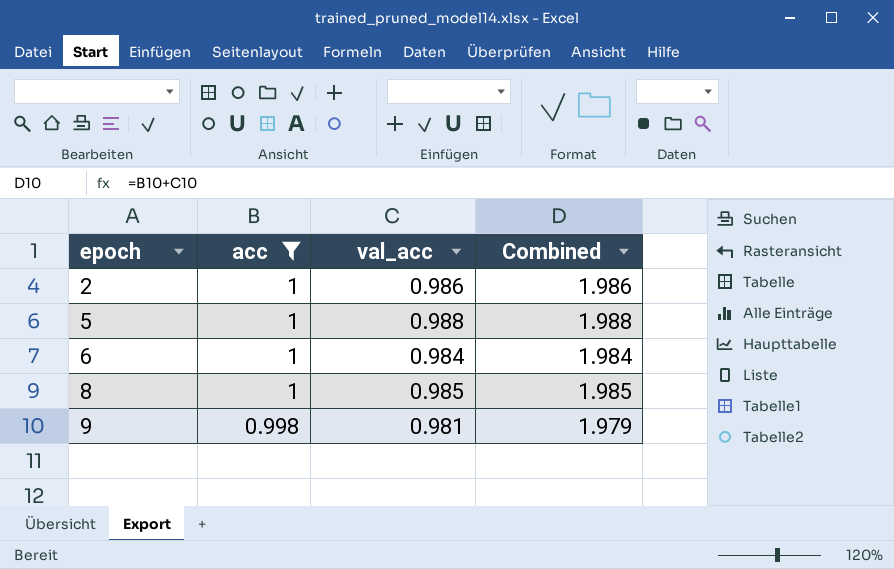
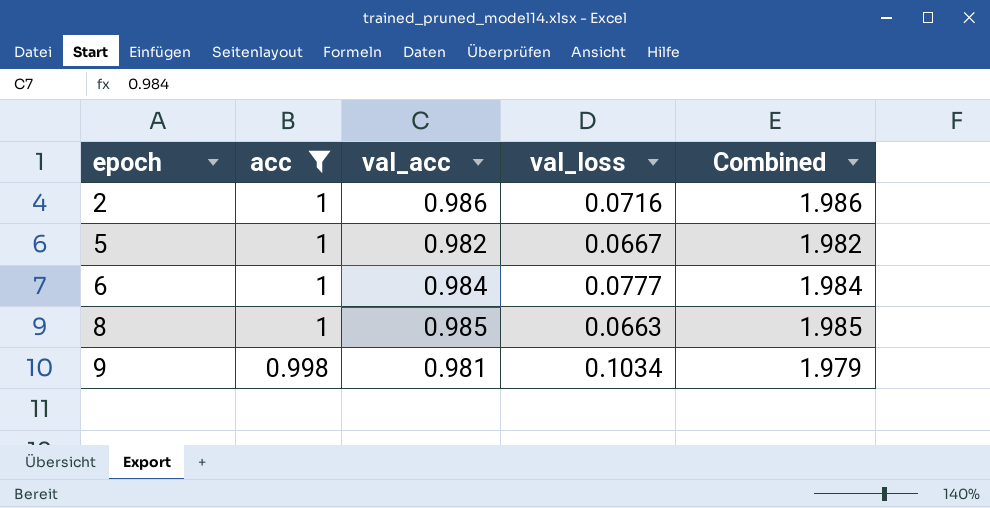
column val_loss | position: none -> 4
5 | val_acc: 0.988 -> 0.982
5 | Combined: 1.988 -> 1.982

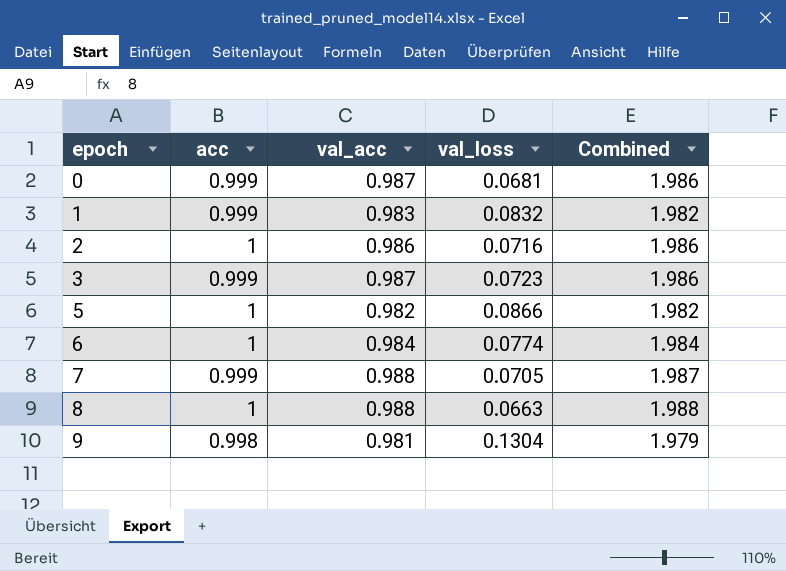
filter: acc != 0.999 -> none
5 | val_loss: 0.0667 -> 0.0866
6 | val_loss: 0.0777 -> 0.0774
8 | val_acc: 0.985 -> 0.988
8 | Combined: 1.985 -> 1.988
9 | val_loss: 0.1034 -> 0.1304

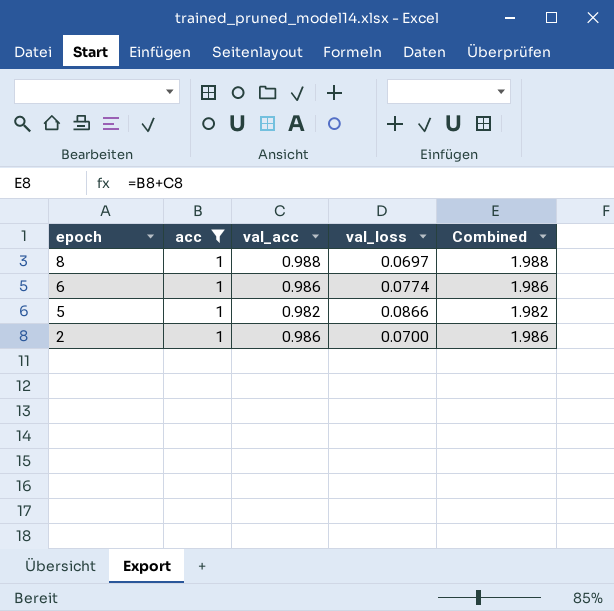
filter: none -> acc = 1
row order: epoch ascending -> epoch descending
8 | val_loss: 0.0663 -> 0.0697
6 | val_acc: 0.984 -> 0.986
6 | Combined: 1.984 -> 1.986
2 | val_loss: 0.0716 -> 0.0700

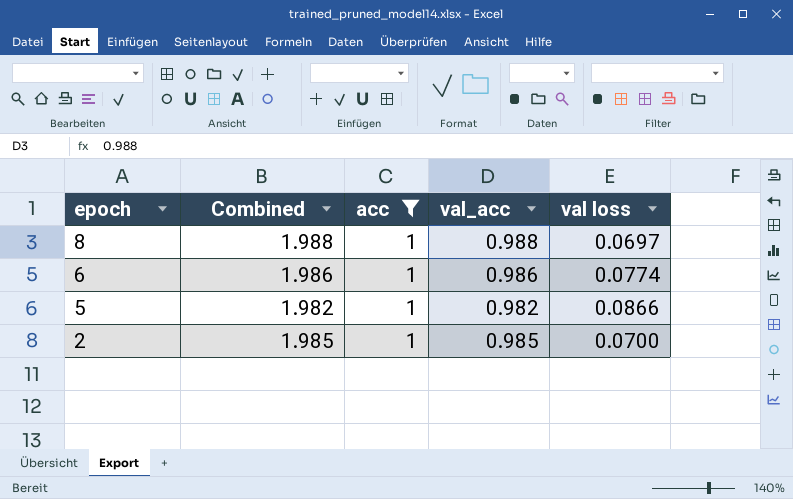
column Combined | position: 5 -> 2
column name: val_loss -> val loss
2 | Combined: 1.986 -> 1.985
2 | val_acc: 0.986 -> 0.985

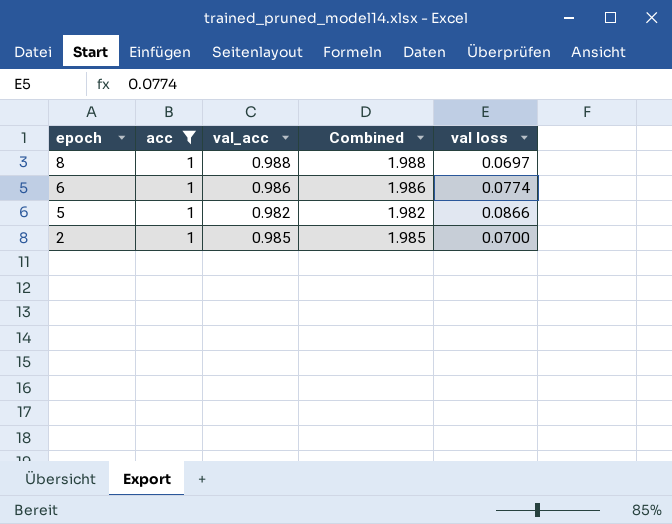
column Combined | position: 2 -> 4

